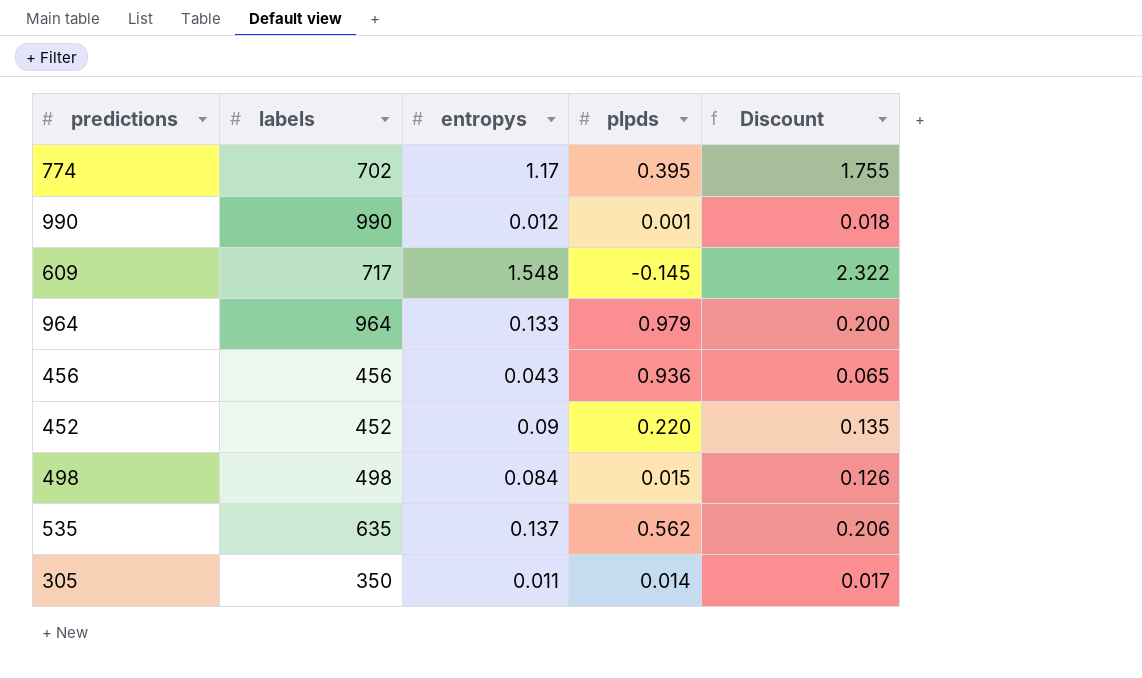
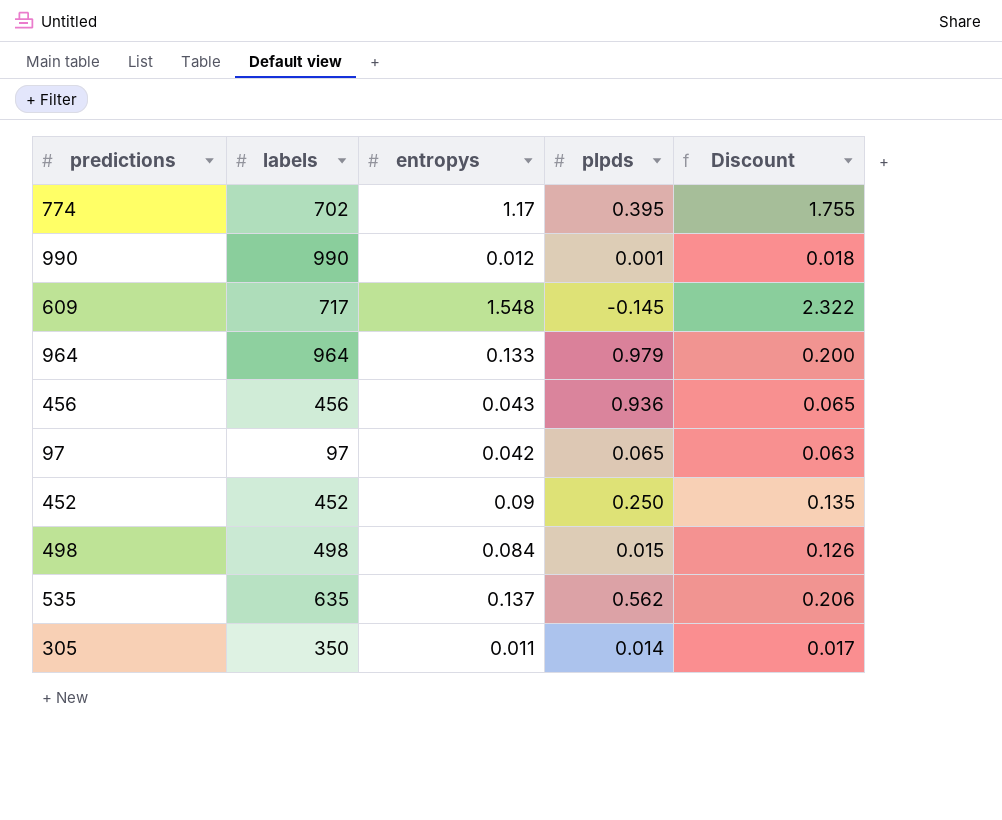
row 97: none -> 97 | 0.042 | 0.065 | 0.063
452 | plpds: 0.220 -> 0.250

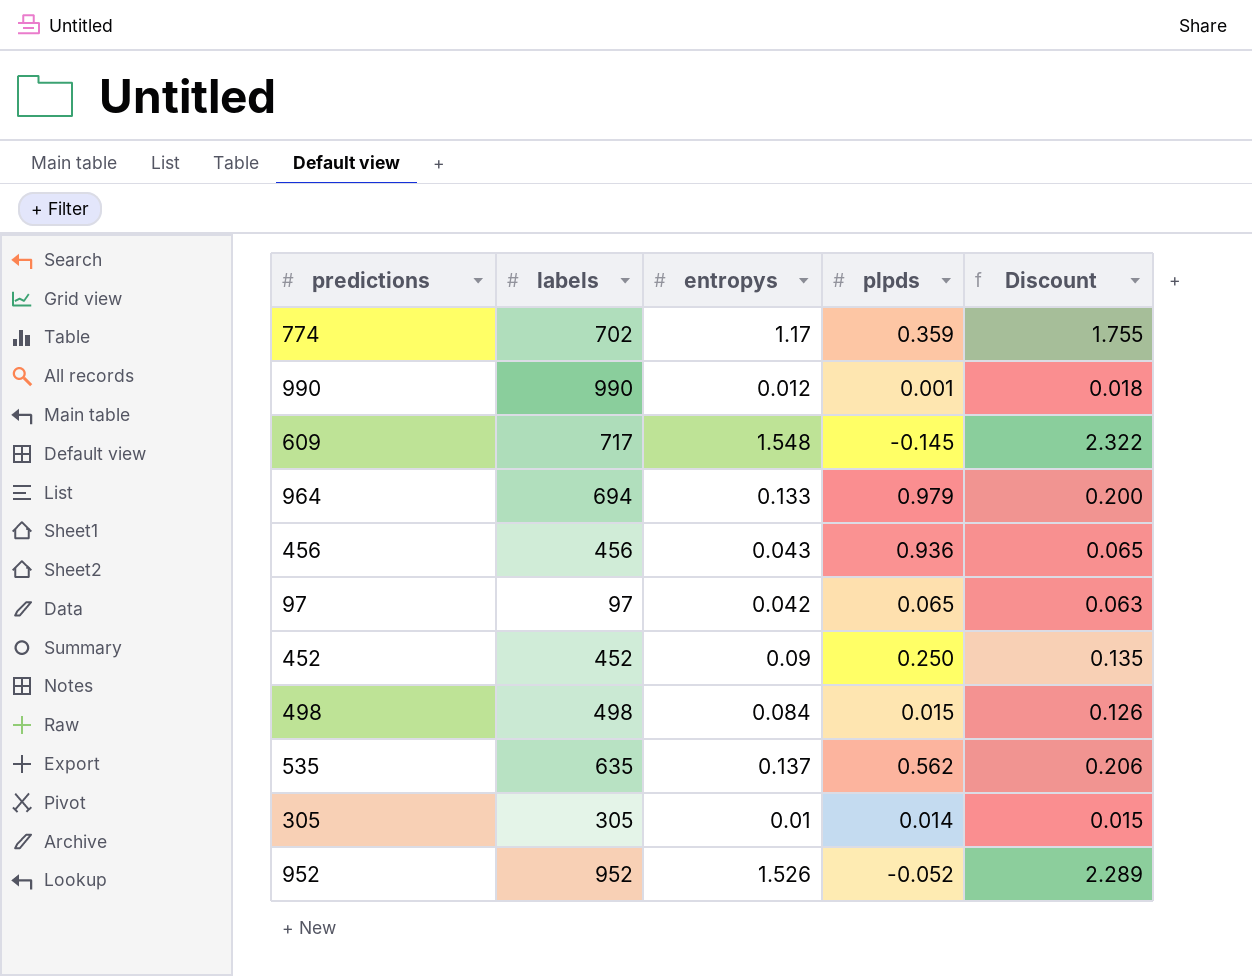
774 | plpds: 0.395 -> 0.359
964 | labels: 964 -> 694
305 | labels: 350 -> 305
305 | entropys: 0.011 -> 0.01
305 | Discount: 0.017 -> 0.015
row 952: none -> 952 | 1.526 | -0.052 | 2.289

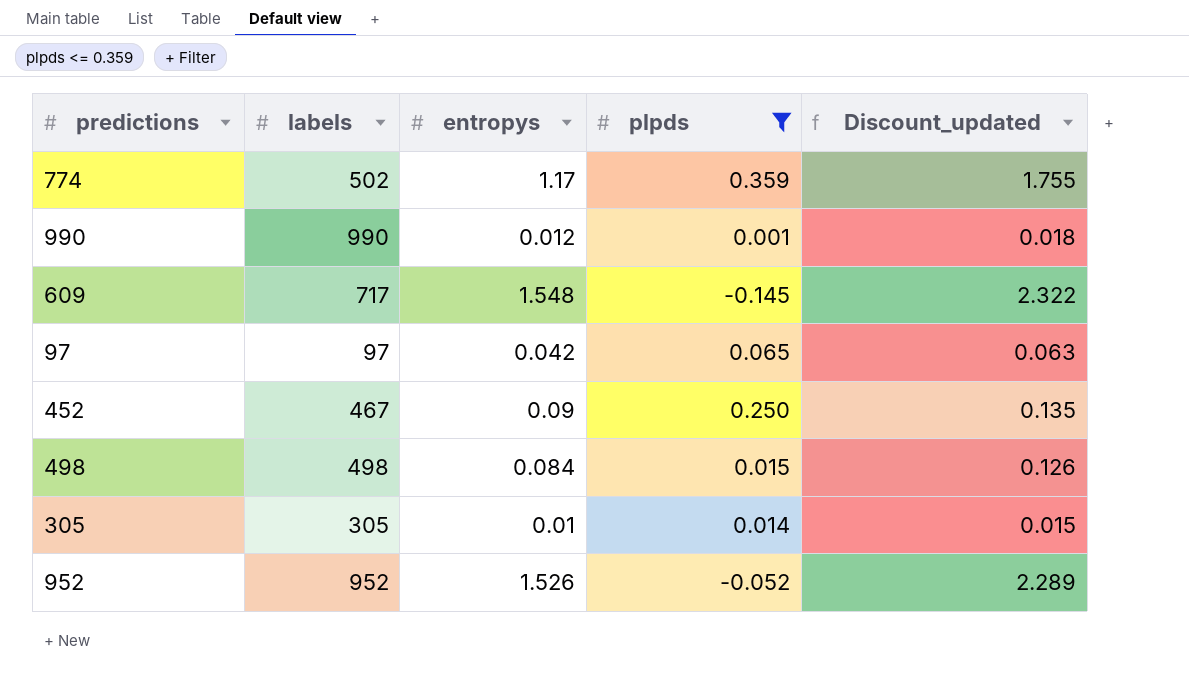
filter: none -> plpds <= 0.359
column name: Discount -> Discount_updated
774 | labels: 702 -> 502
452 | labels: 452 -> 467

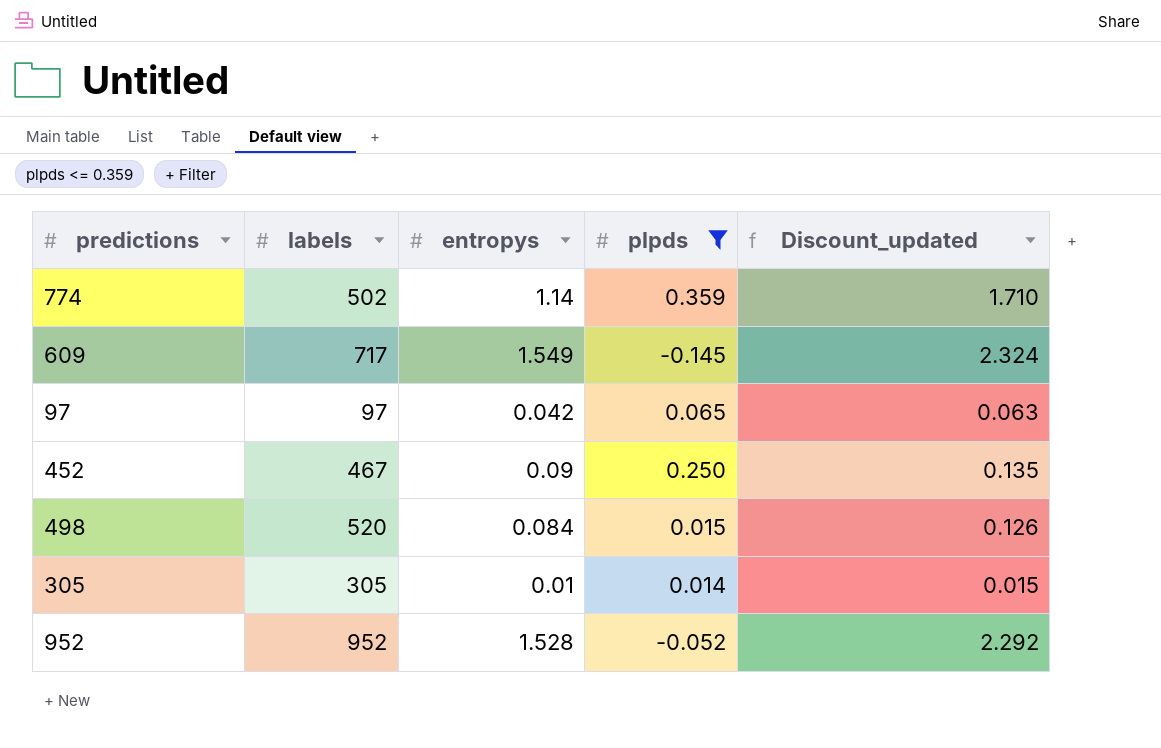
row 990: 990 | 0.012 | 0.001 | 0.018 -> none
774 | entropys: 1.17 -> 1.14
774 | Discount_updated: 1.755 -> 1.710
609 | entropys: 1.548 -> 1.549
609 | Discount_updated: 2.322 -> 2.324
498 | labels: 498 -> 520
952 | entropys: 1.526 -> 1.528
952 | Discount_updated: 2.289 -> 2.292

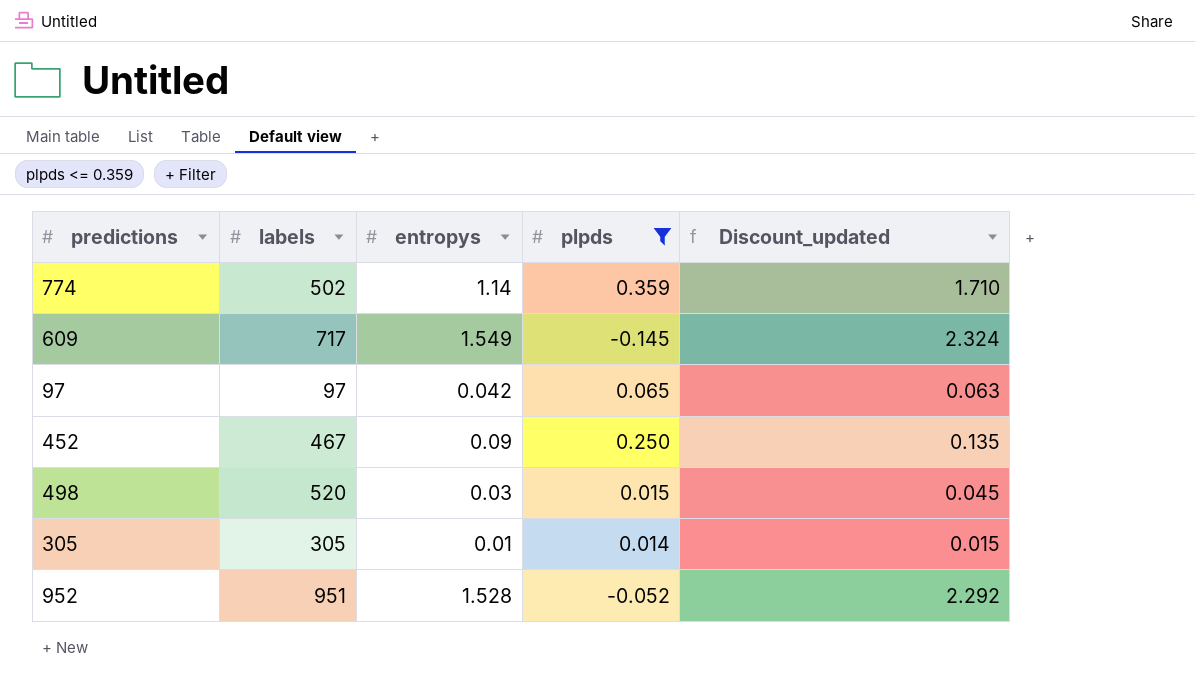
498 | entropys: 0.084 -> 0.03
498 | Discount_updated: 0.126 -> 0.045
952 | labels: 952 -> 951

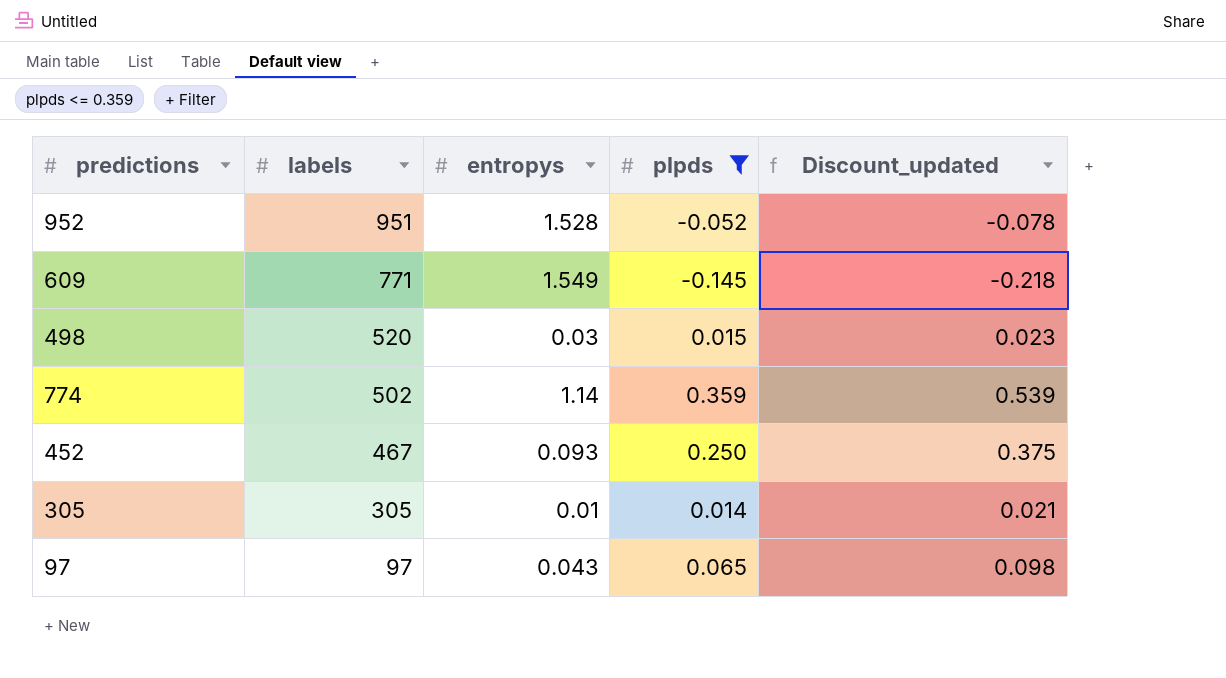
row order: none -> labels descending
column Discount_updated | formula: [entropys] * 1.5 -> [plpds] * 1.5
609 | labels: 717 -> 771
452 | entropys: 0.09 -> 0.093
97 | entropys: 0.042 -> 0.043

